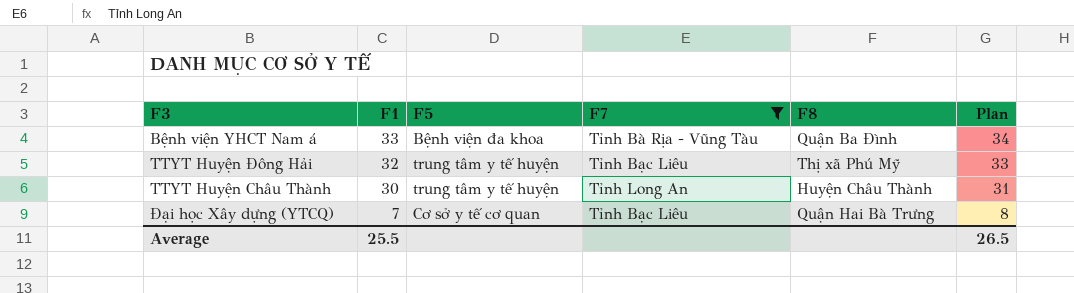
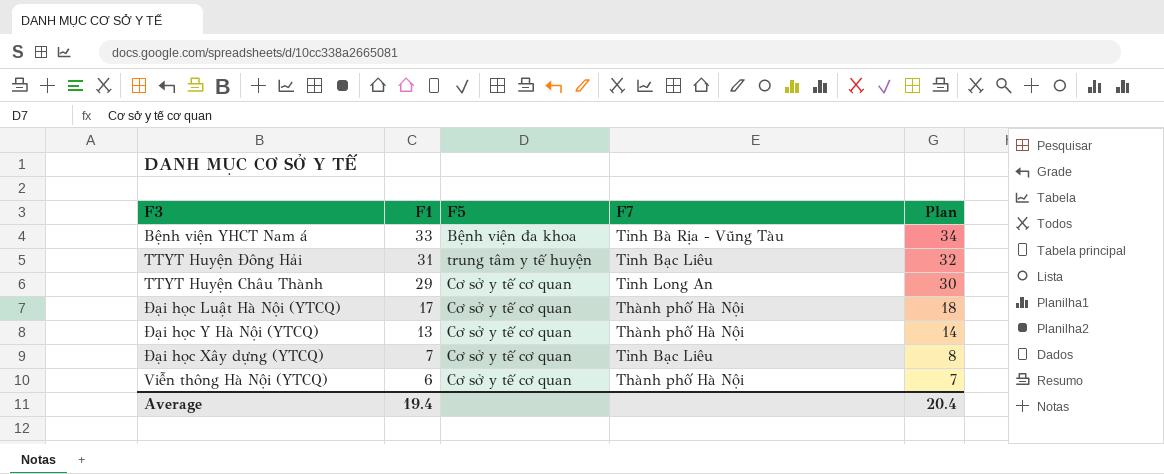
filter: F7 != Thành phố Hà Nội -> none
column F8 | position: 5 -> none
TTYT Huyện Đông Hải | F1: 32 -> 31
TTYT Huyện Đông Hải | Plan: 33 -> 32
TTYT Huyện Châu Thành | F1: 30 -> 29
TTYT Huyện Châu Thành | F5: trung tâm y tế huyện -> Cơ sở y tế cơ quan
TTYT Huyện Châu Thành | Plan: 31 -> 30
Average | F1: 25.5 -> 19.4
Average | Plan: 26.5 -> 20.4

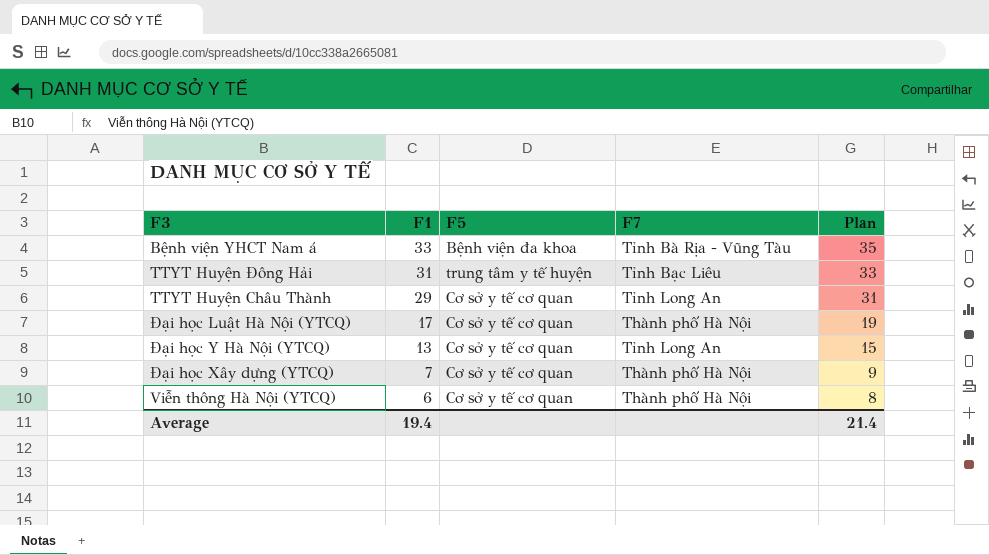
column Plan | formula: [F1] + 1 -> [F1] + 2
Đại học Y Hà Nội (YTCQ) | F7: Thành phố Hà Nội -> Tỉnh Long An
Đại học Xây dựng (YTCQ) | F7: Tỉnh Bạc Liêu -> Thành phố Hà Nội
Average | Plan: 20.4 -> 21.4

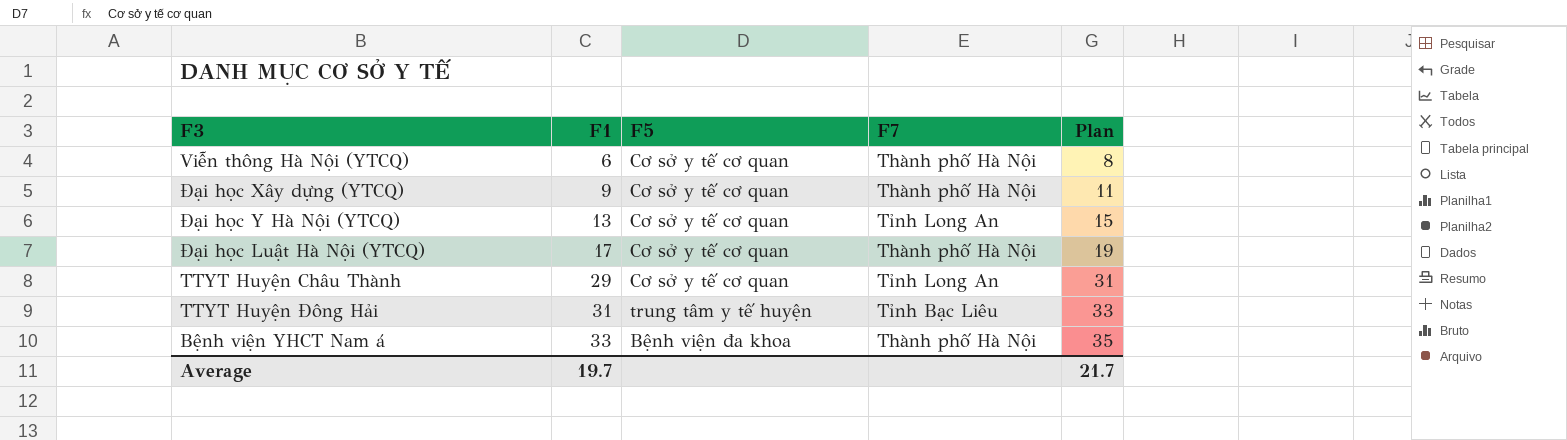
row order: F1 descending -> F1 ascending
Đại học Xây dựng (YTCQ) | F1: 7 -> 9
Đại học Xây dựng (YTCQ) | Plan: 9 -> 11
Bệnh viện YHCT Nam á | F7: Tỉnh Bà Rịa - Vũng Tàu -> Thành phố Hà Nội
Average | F1: 19.4 -> 19.7
Average | Plan: 21.4 -> 21.7

